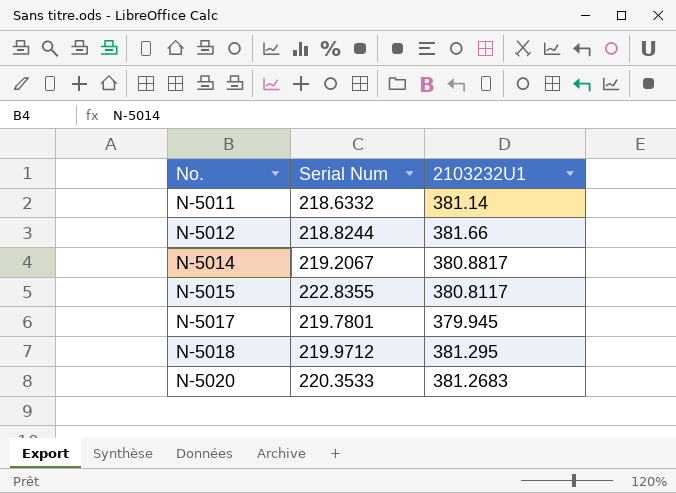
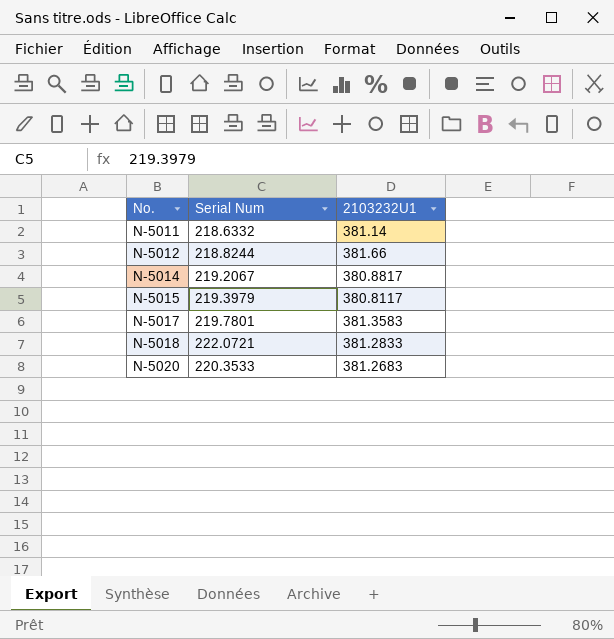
N-5015 | Serial Num: 222.8355 -> 219.3979
N-5017 | 2103232U1: 379.945 -> 381.3583
N-5018 | Serial Num: 219.9712 -> 222.0721
N-5018 | 2103232U1: 381.295 -> 381.2833

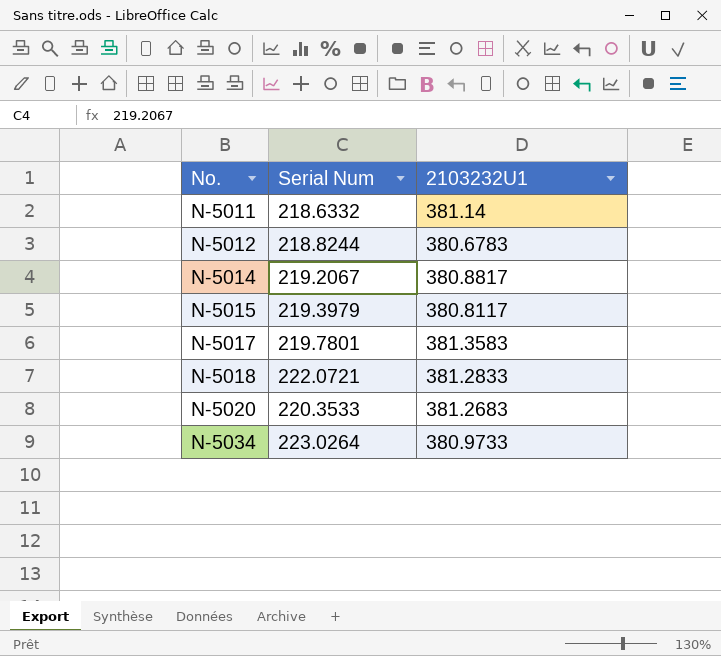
N-5012 | 2103232U1: 381.66 -> 380.6783
row N-5034: none -> 223.0264 | 380.9733

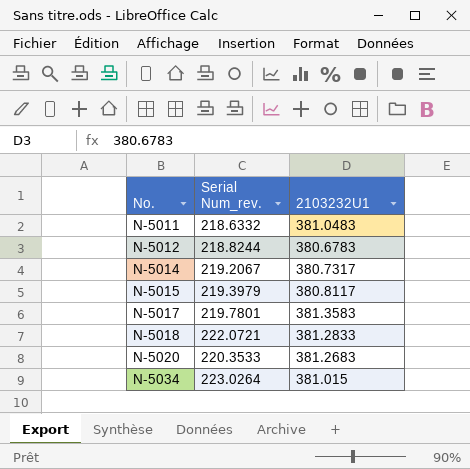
column name: Serial Num -> Serial Num_rev.
N-5011 | 2103232U1: 381.14 -> 381.0483
N-5014 | 2103232U1: 380.8817 -> 380.7317
N-5034 | 2103232U1: 380.9733 -> 381.015

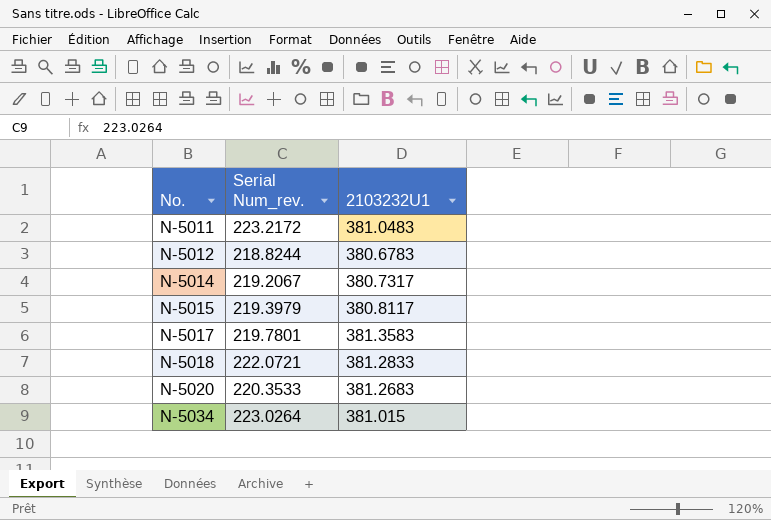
N-5011 | Serial Num_rev.: 218.6332 -> 223.2172

